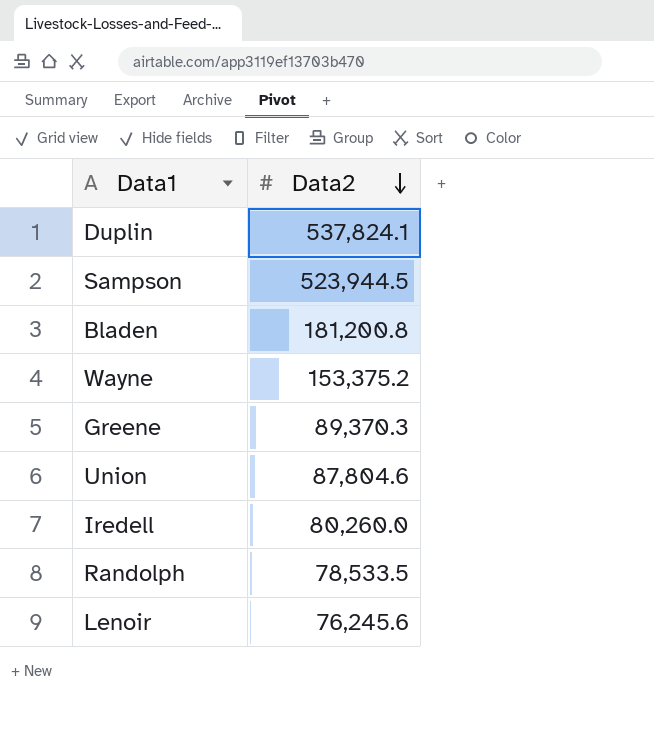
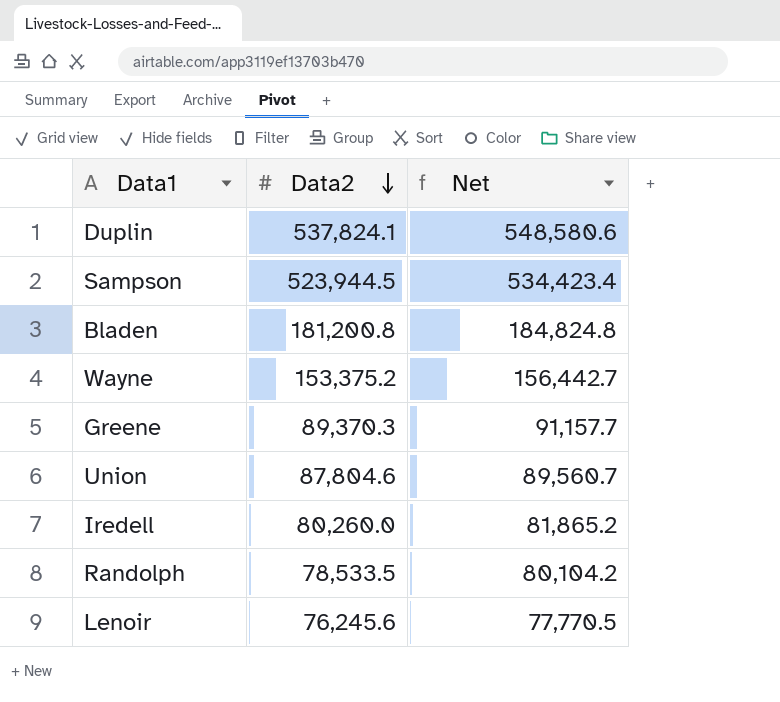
column Net | formula: none -> [Data2] * 1.02

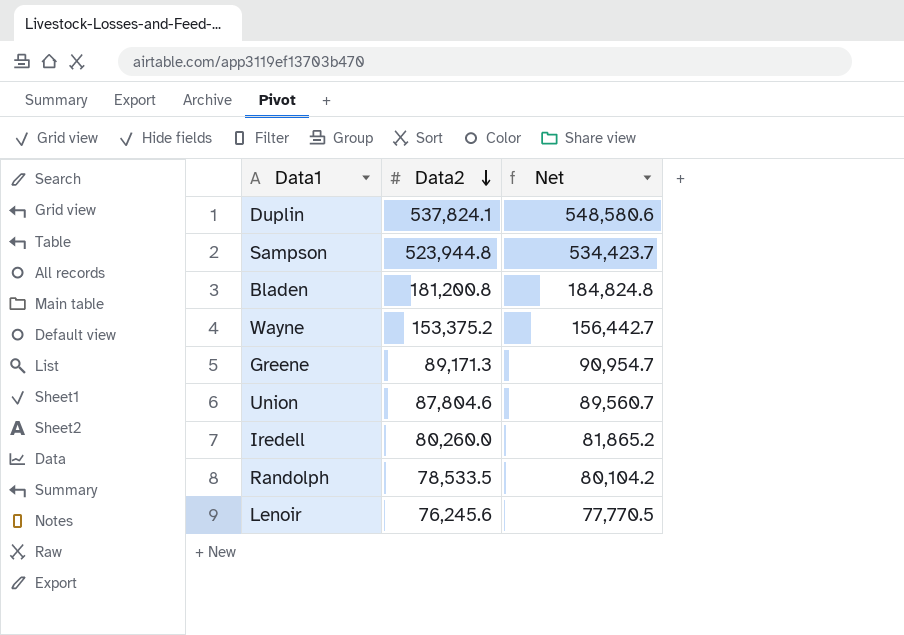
Sampson | Data2: 523,944.5 -> 523,944.8
Sampson | Net: 534,423.4 -> 534,423.7
Greene | Data2: 89,370.3 -> 89,171.3
Greene | Net: 91,157.7 -> 90,954.7

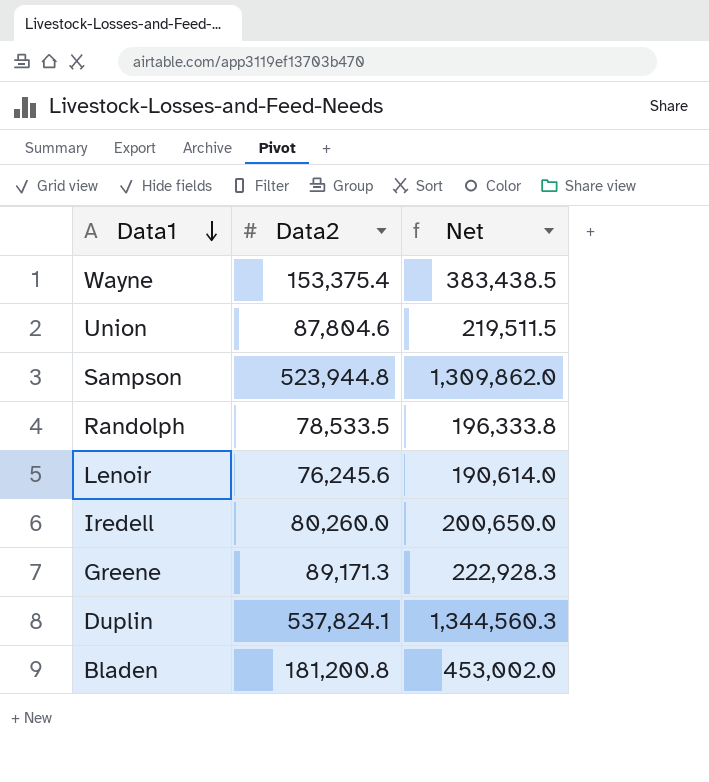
row order: Data2 descending -> Data1 descending
column Net | formula: [Data2] * 1.02 -> [Data2] * 2.5
Wayne | Data2: 153,375.2 -> 153,375.4

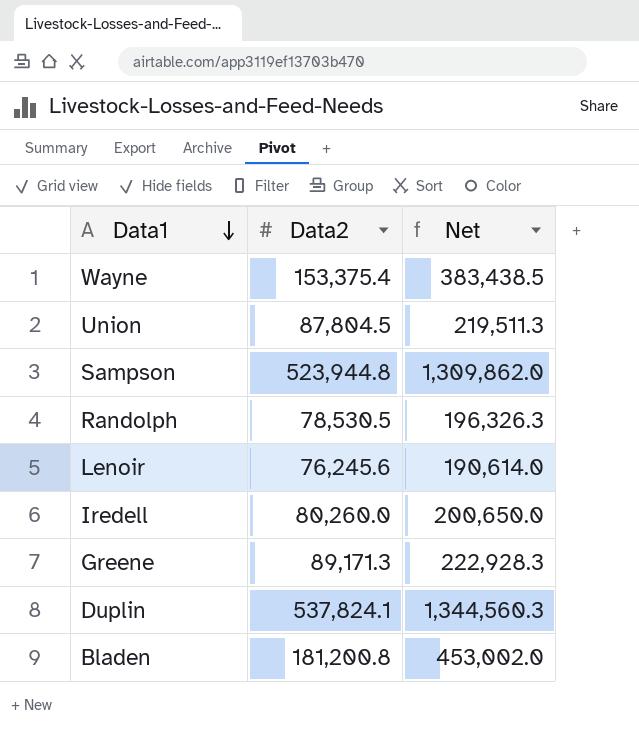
Union | Data2: 87,804.6 -> 87,804.5
Union | Net: 219,511.5 -> 219,511.3
Randolph | Data2: 78,533.5 -> 78,530.5
Randolph | Net: 196,333.8 -> 196,326.3

